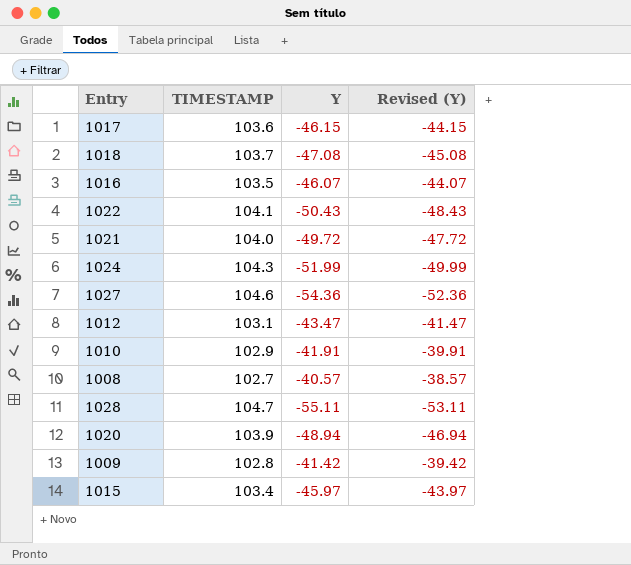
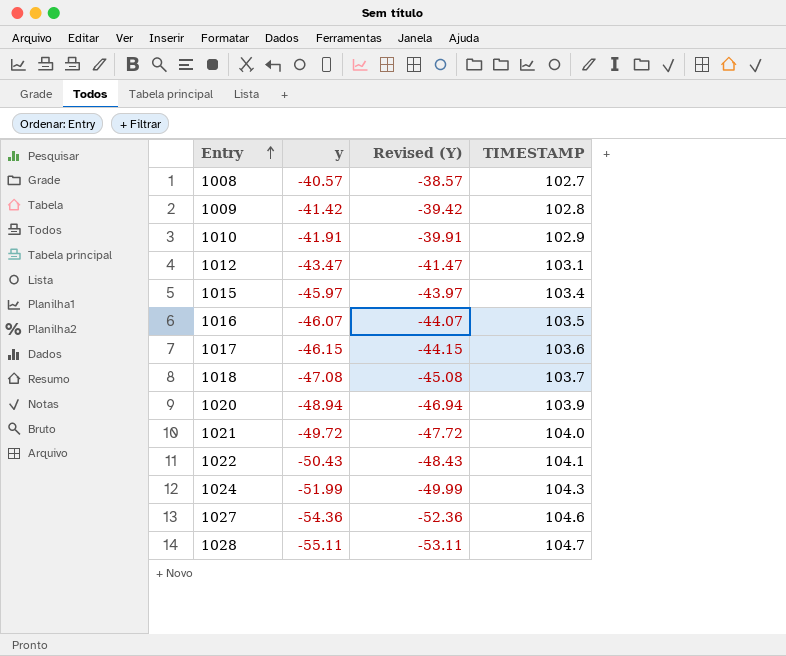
row order: none -> Entry ascending
column name: Y -> y
column TIMESTAMP | position: 2 -> 4

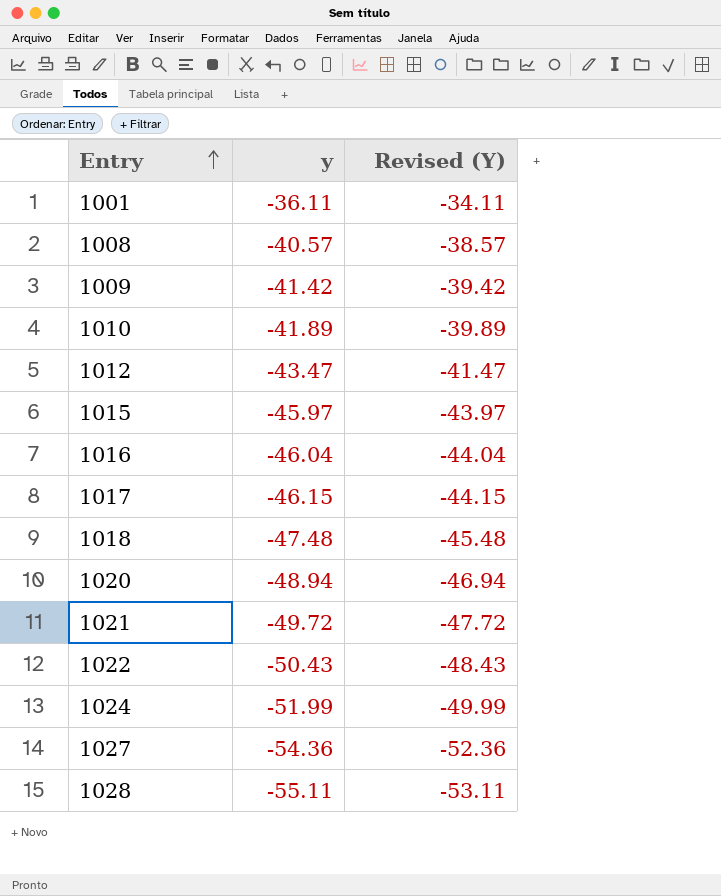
column TIMESTAMP | position: 4 -> none
row 1001: none -> -36.11 | -34.11
1010 | y: -41.91 -> -41.89
1010 | Revised (Y): -39.91 -> -39.89
1016 | y: -46.07 -> -46.04
1016 | Revised (Y): -44.07 -> -44.04
1018 | y: -47.08 -> -47.48
1018 | Revised (Y): -45.08 -> -45.48

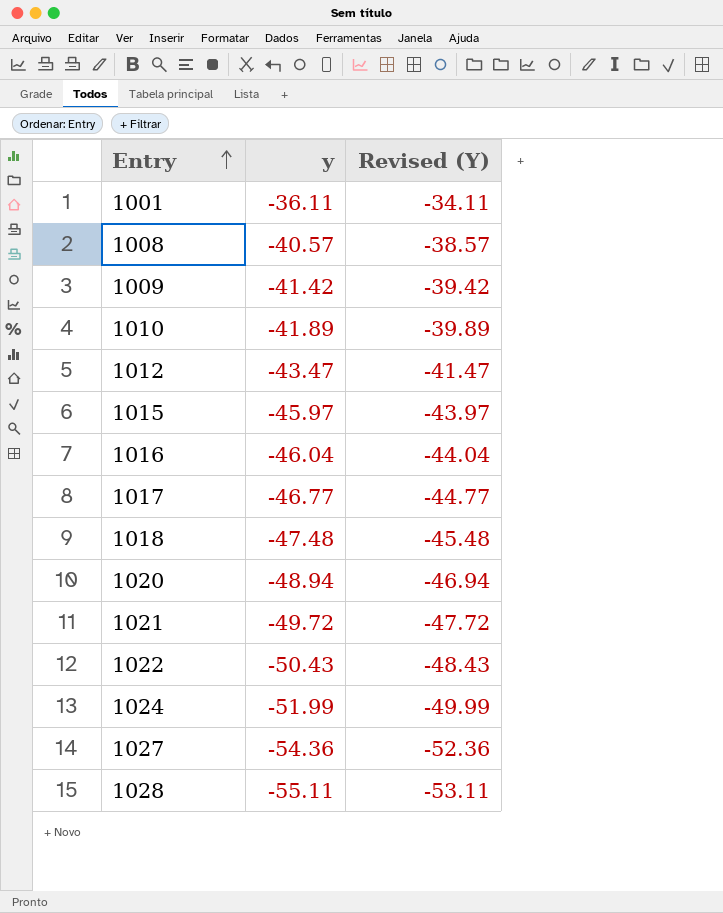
1017 | y: -46.15 -> -46.77
1017 | Revised (Y): -44.15 -> -44.77

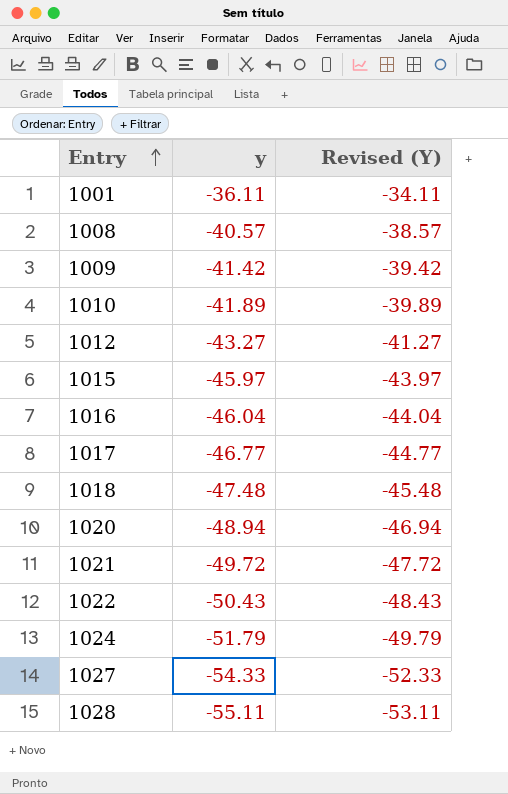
1012 | y: -43.47 -> -43.27
1012 | Revised (Y): -41.47 -> -41.27
1024 | y: -51.99 -> -51.79
1024 | Revised (Y): -49.99 -> -49.79
1027 | y: -54.36 -> -54.33
1027 | Revised (Y): -52.36 -> -52.33

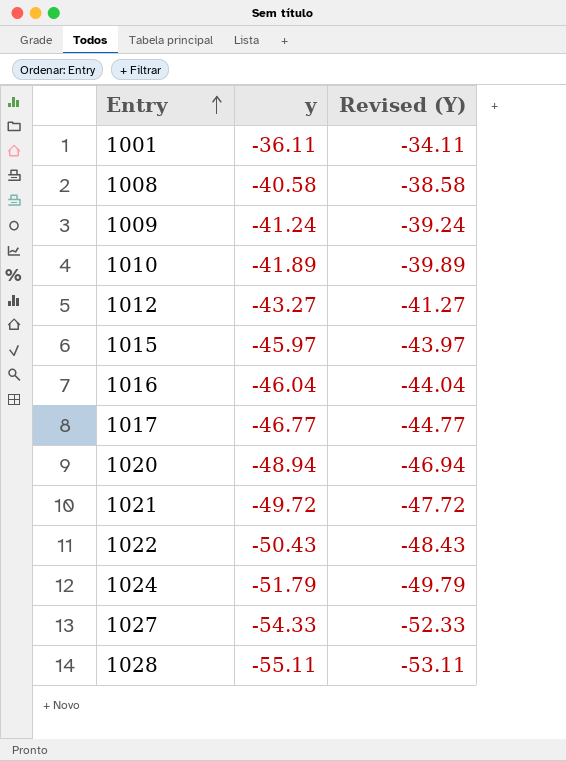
row 1018: -47.48 | -45.48 -> none
1008 | y: -40.57 -> -40.58
1008 | Revised (Y): -38.57 -> -38.58
1009 | y: -41.42 -> -41.24
1009 | Revised (Y): -39.42 -> -39.24

